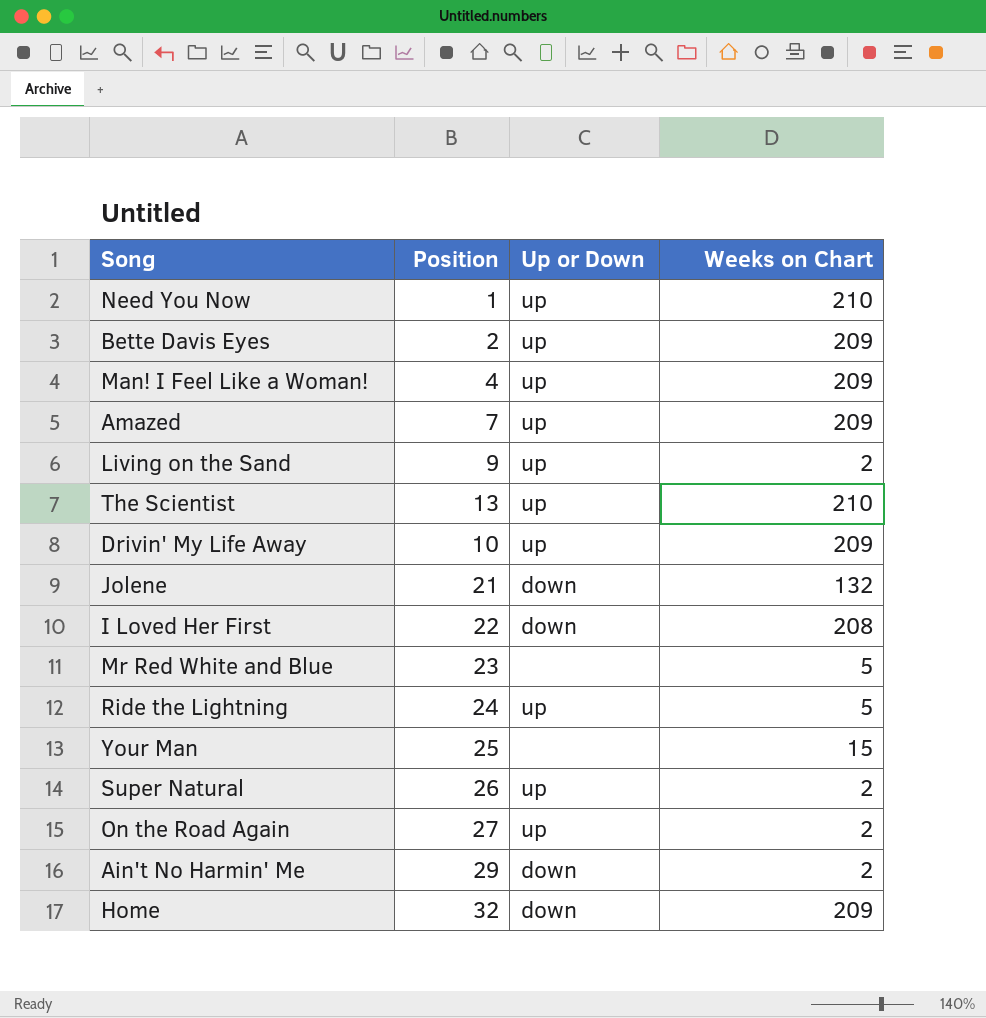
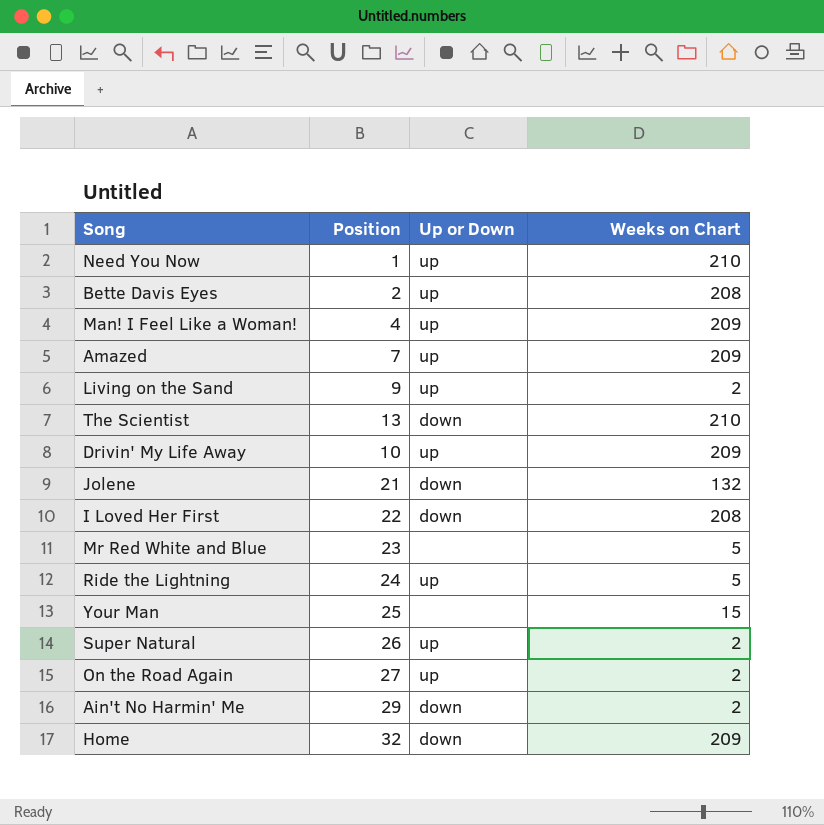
Bette Davis Eyes | Weeks on Chart: 209 -> 208
The Scientist | Up or Down: up -> down

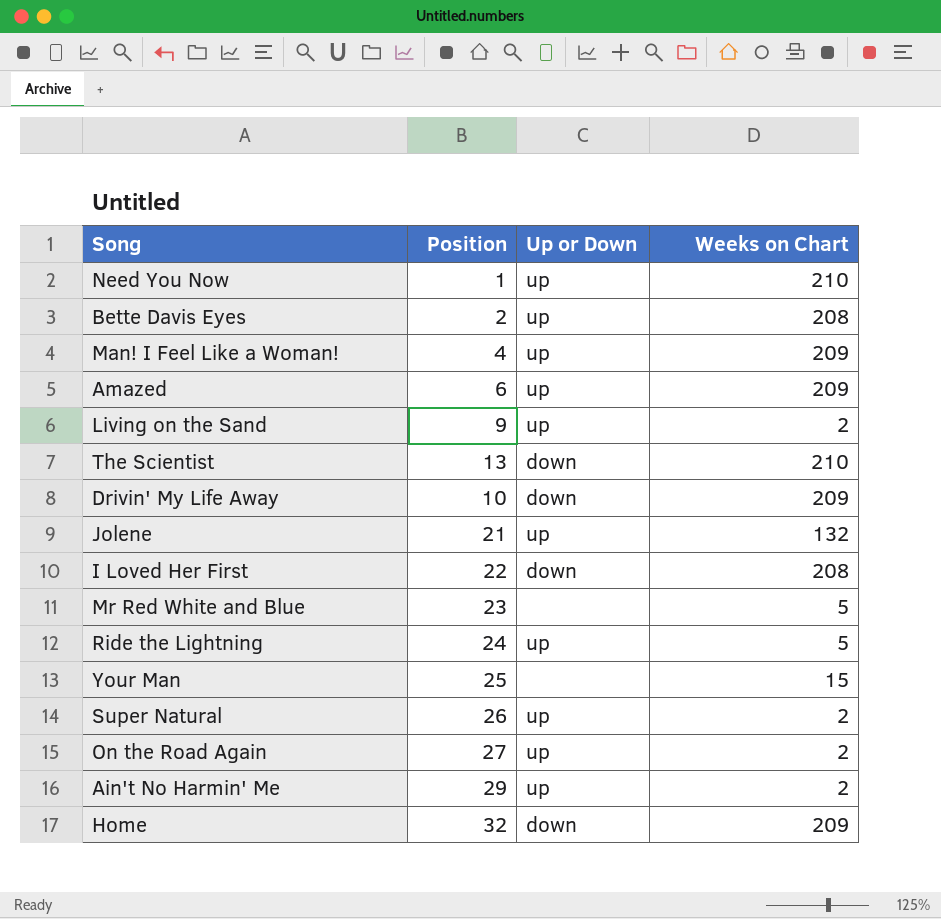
Amazed | Position: 7 -> 6
Drivin' My Life Away | Up or Down: up -> down
Jolene | Up or Down: down -> up
Ain't No Harmin' Me | Up or Down: down -> up

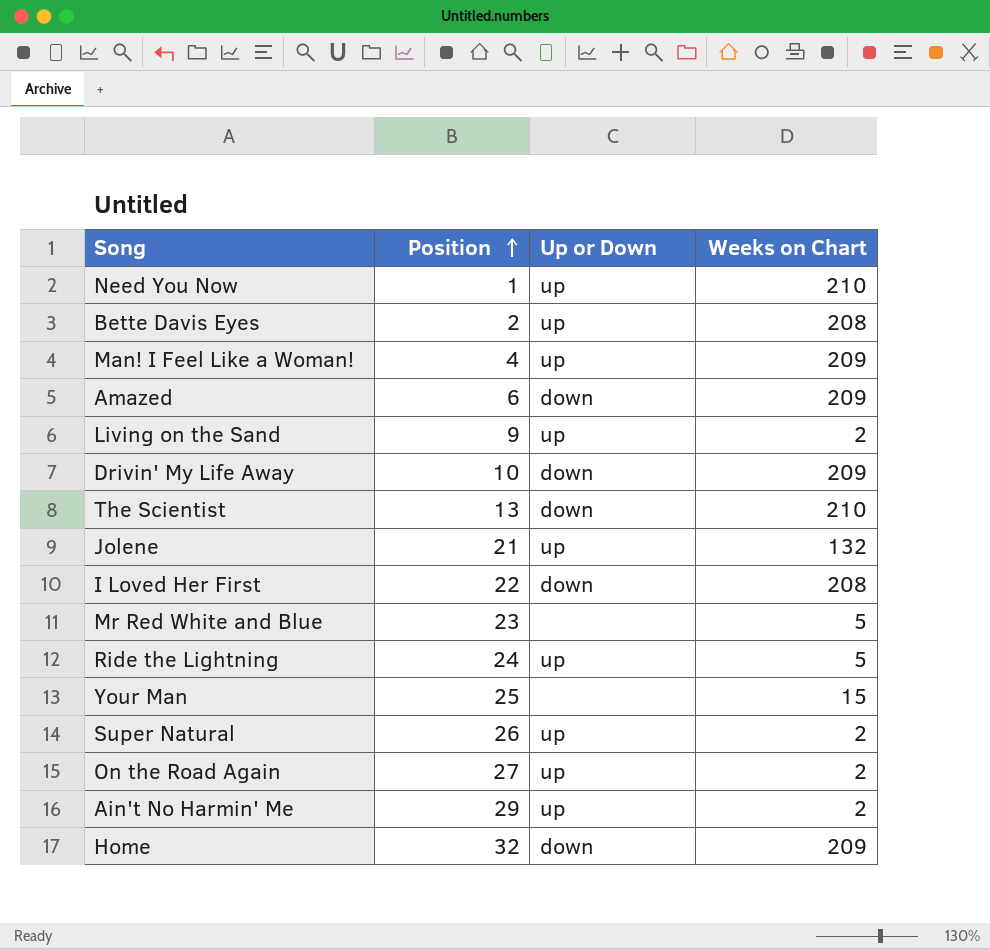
row order: none -> Position ascending
Amazed | Up or Down: up -> down

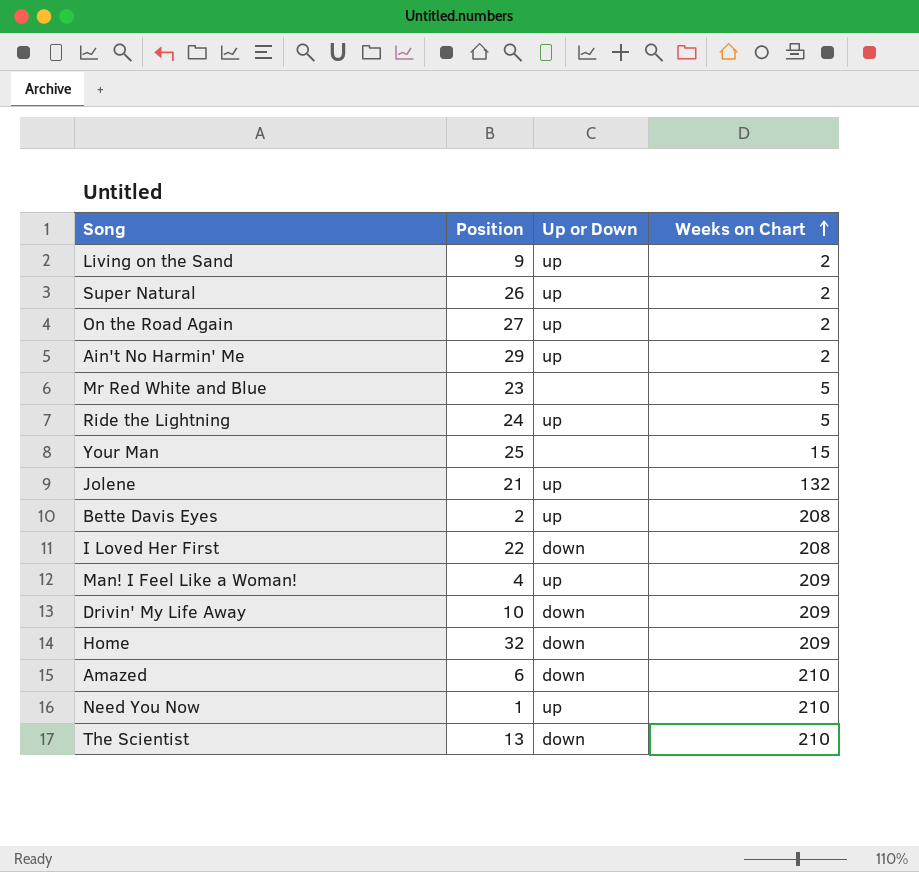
row order: Position ascending -> Weeks on Chart ascending
Amazed | Weeks on Chart: 209 -> 210

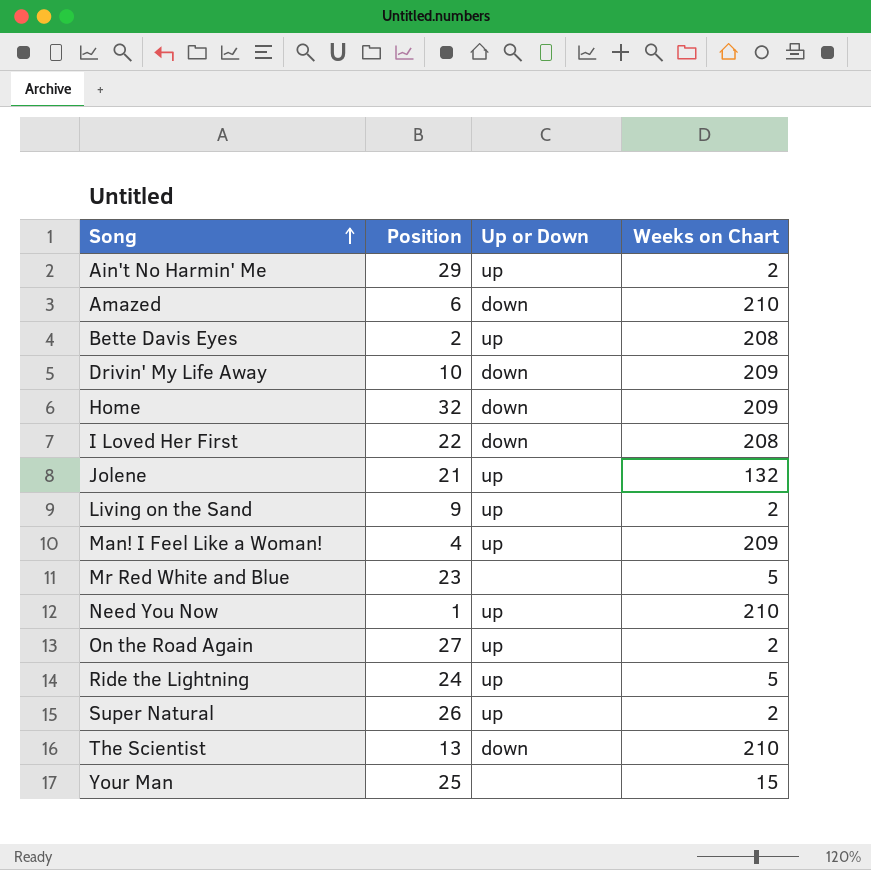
row order: Weeks on Chart ascending -> Song ascending

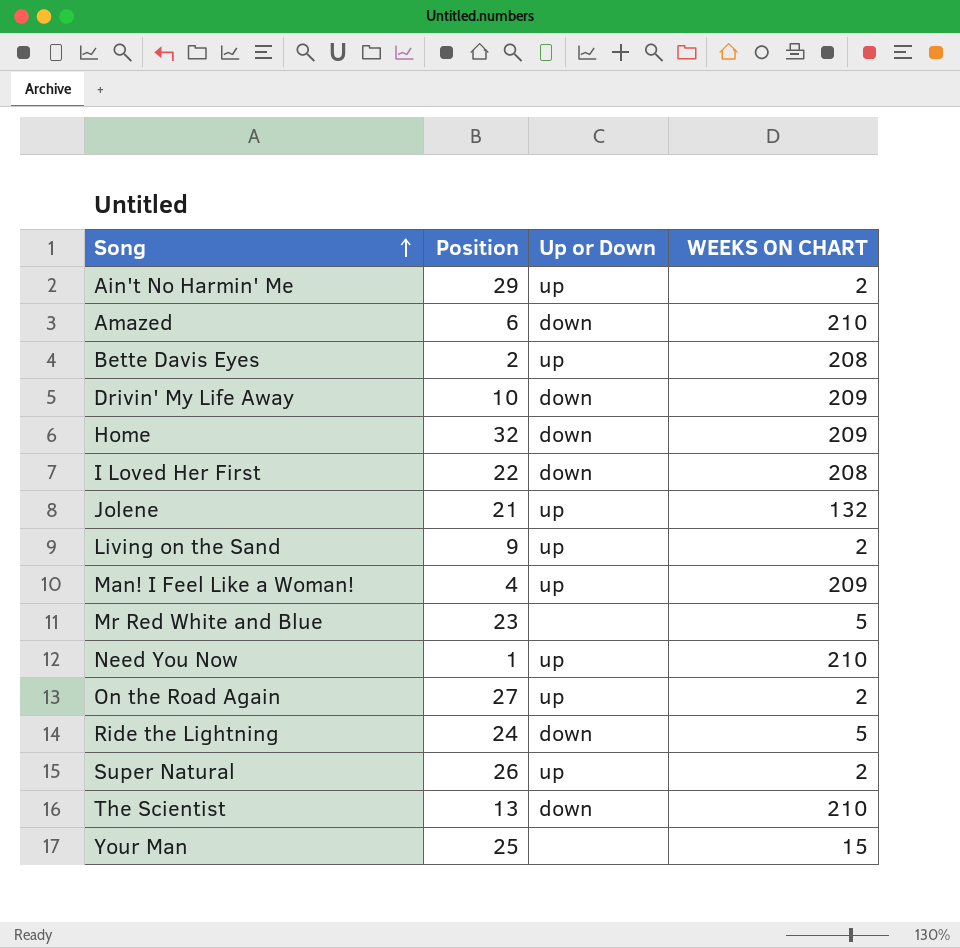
column name: Weeks on Chart -> WEEKS ON CHART
Ride the Lightning | Up or Down: up -> down

